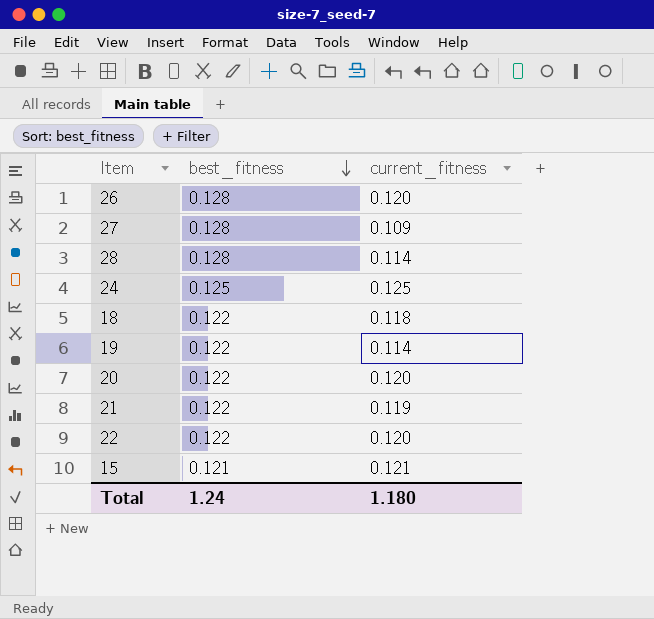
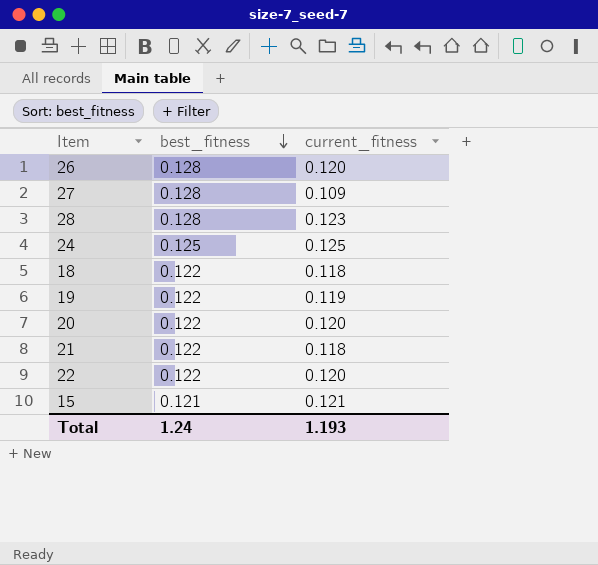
28 | current_fitness: 0.114 -> 0.123
19 | current_fitness: 0.114 -> 0.119
21 | current_fitness: 0.119 -> 0.118
Total | current_fitness: 1.180 -> 1.193

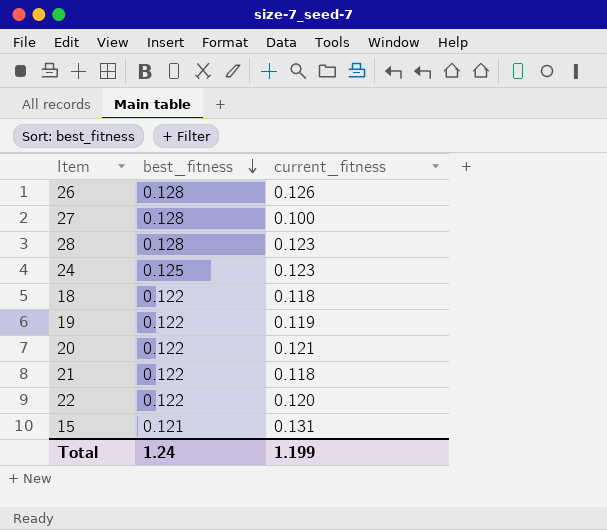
26 | current_fitness: 0.120 -> 0.126
27 | current_fitness: 0.109 -> 0.100
24 | current_fitness: 0.125 -> 0.123
20 | current_fitness: 0.120 -> 0.121
15 | current_fitness: 0.121 -> 0.131
Total | current_fitness: 1.193 -> 1.199

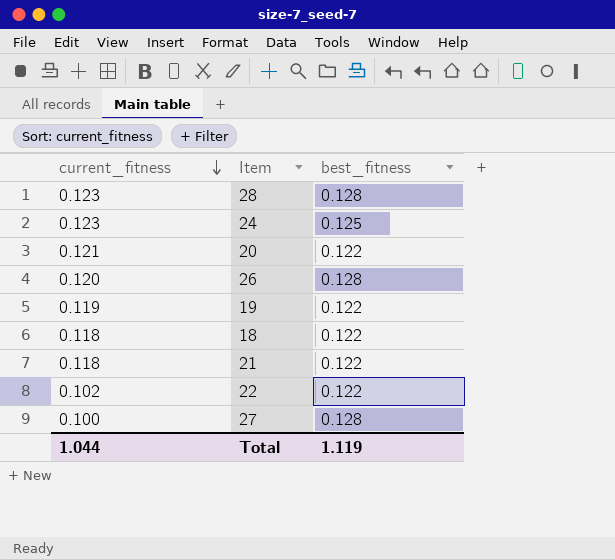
row order: best_fitness descending -> current_fitness descending
column current_fitness | position: 3 -> 1
row 15: 0.121 | 0.131 -> none
26 | current_fitness: 0.126 -> 0.120
22 | current_fitness: 0.120 -> 0.102
Total | current_fitness: 1.199 -> 1.044
Total | best_fitness: 1.24 -> 1.119

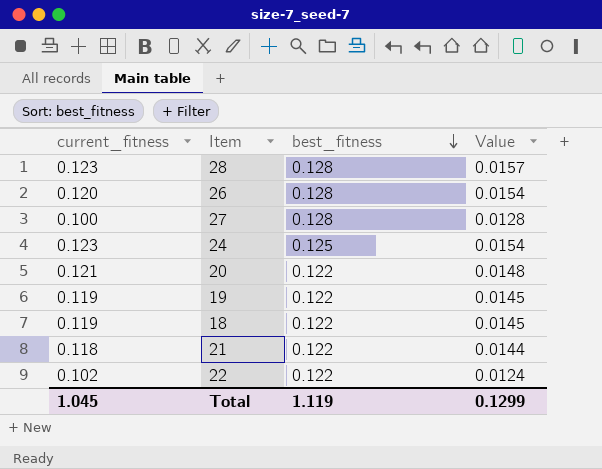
row order: current_fitness descending -> best_fitness descending
column Value | formula: none -> [current_fitness] * [best_fitness]
18 | current_fitness: 0.118 -> 0.119
Total | current_fitness: 1.044 -> 1.045

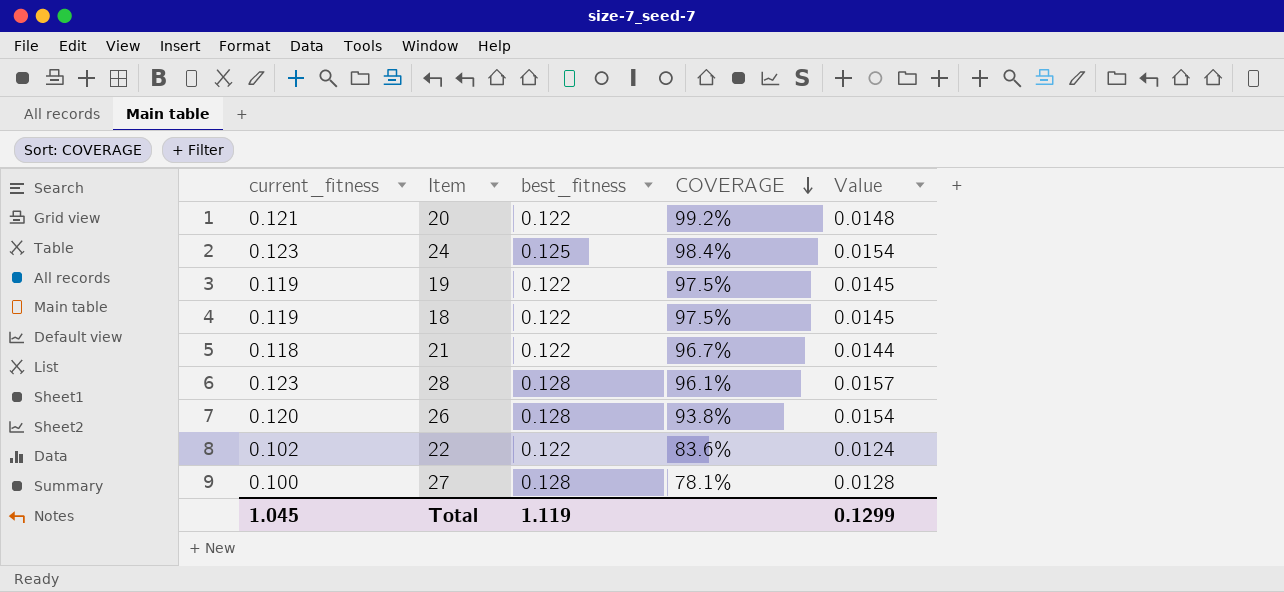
row order: best_fitness descending -> COVERAGE descending
column COVERAGE | formula: none -> [current_fitness] / [best_fitness]

